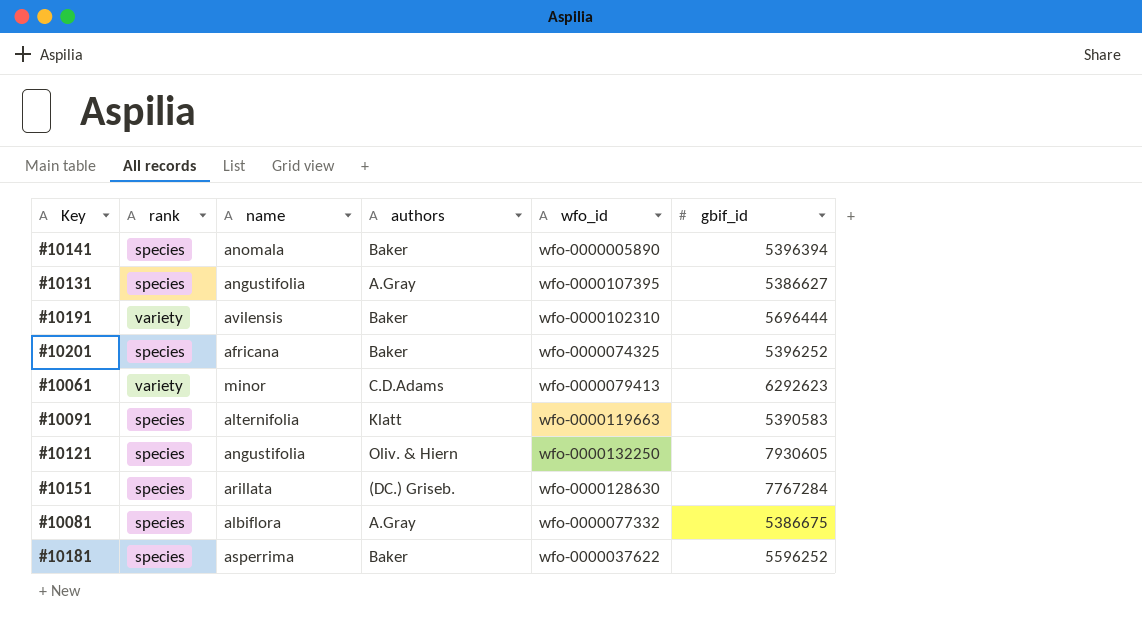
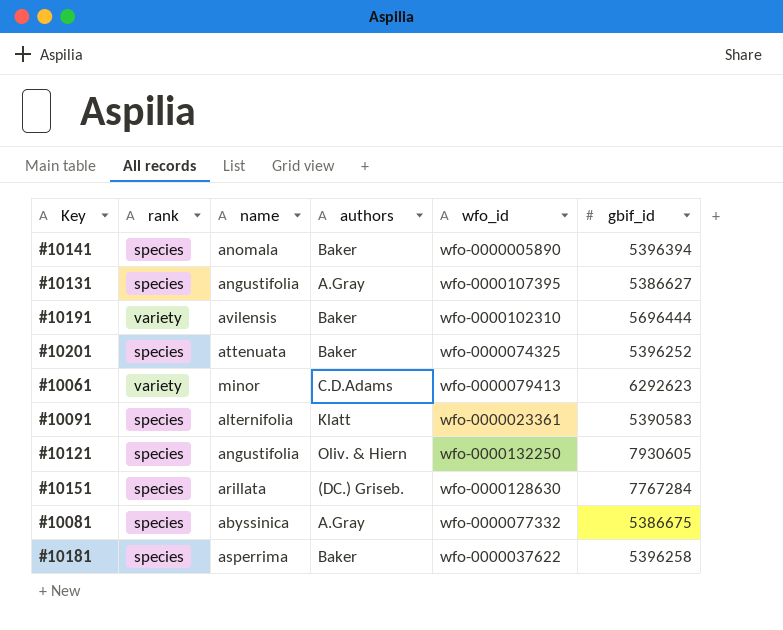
#10201 | name: africana -> attenuata
#10091 | wfo_id: wfo-0000119663 -> wfo-0000023361
#10081 | name: albiflora -> abyssinica
#10181 | gbif_id: 5596252 -> 5396258

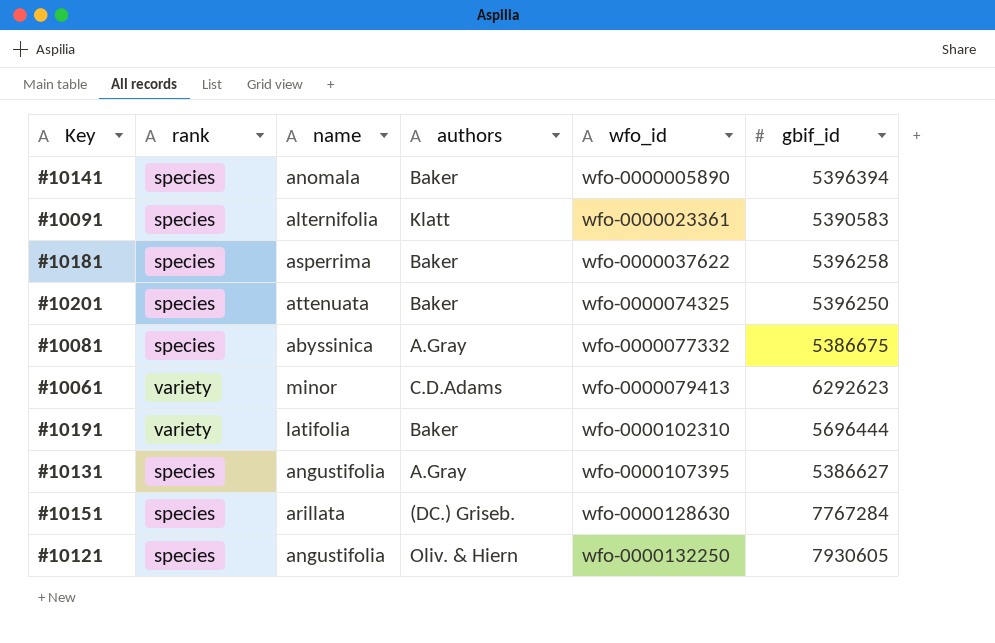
row order: none -> wfo_id ascending
#10201 | gbif_id: 5396252 -> 5396250
#10191 | name: avilensis -> latifolia

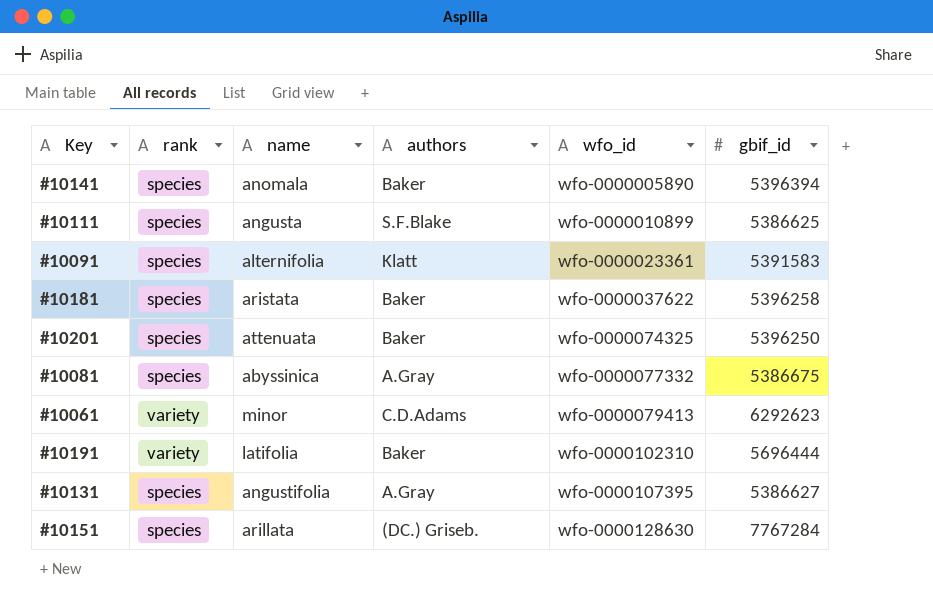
row #10121: species | angustifolia | Oliv. & Hiern | wfo-0000132250 | 7930605 -> none
row #10111: none -> species | angusta | S.F.Blake | wfo-0000010899 | 5386625
#10091 | gbif_id: 5390583 -> 5391583
#10181 | name: asperrima -> aristata

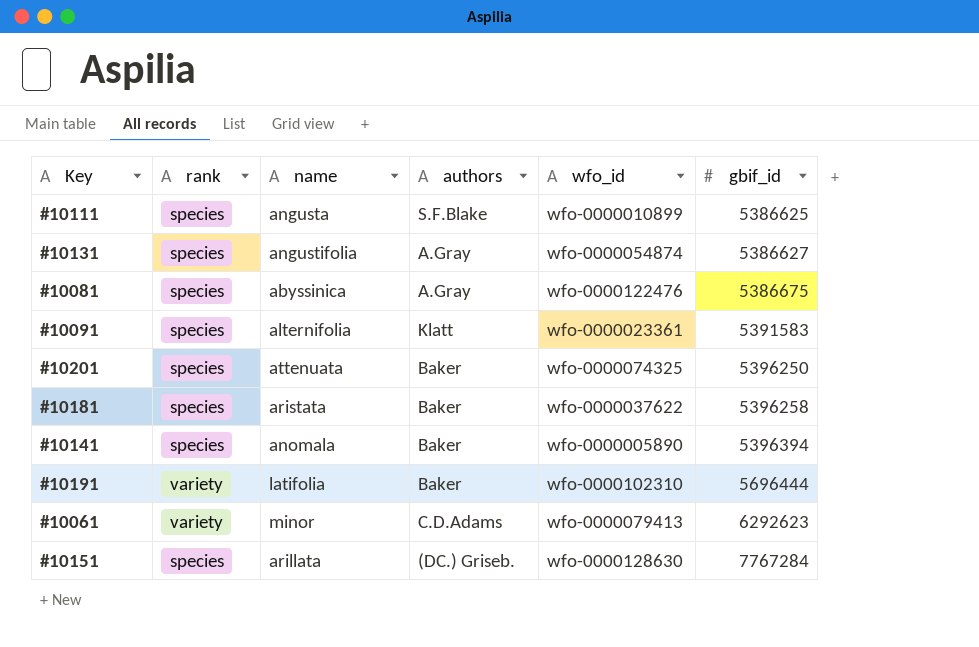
row order: wfo_id ascending -> gbif_id ascending
#10131 | wfo_id: wfo-0000107395 -> wfo-0000054874
#10081 | wfo_id: wfo-0000077332 -> wfo-0000122476

